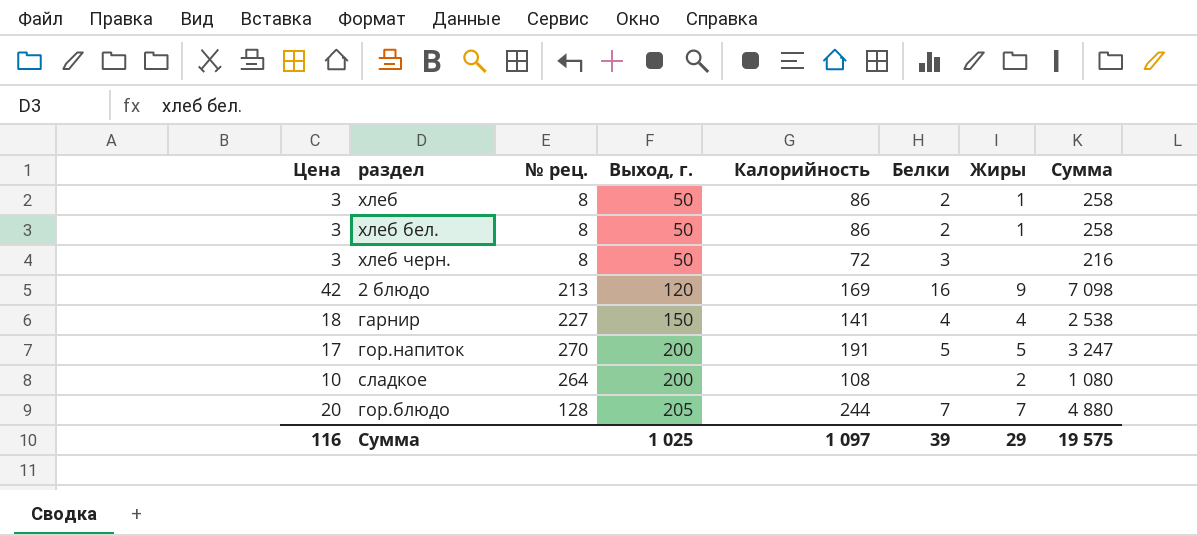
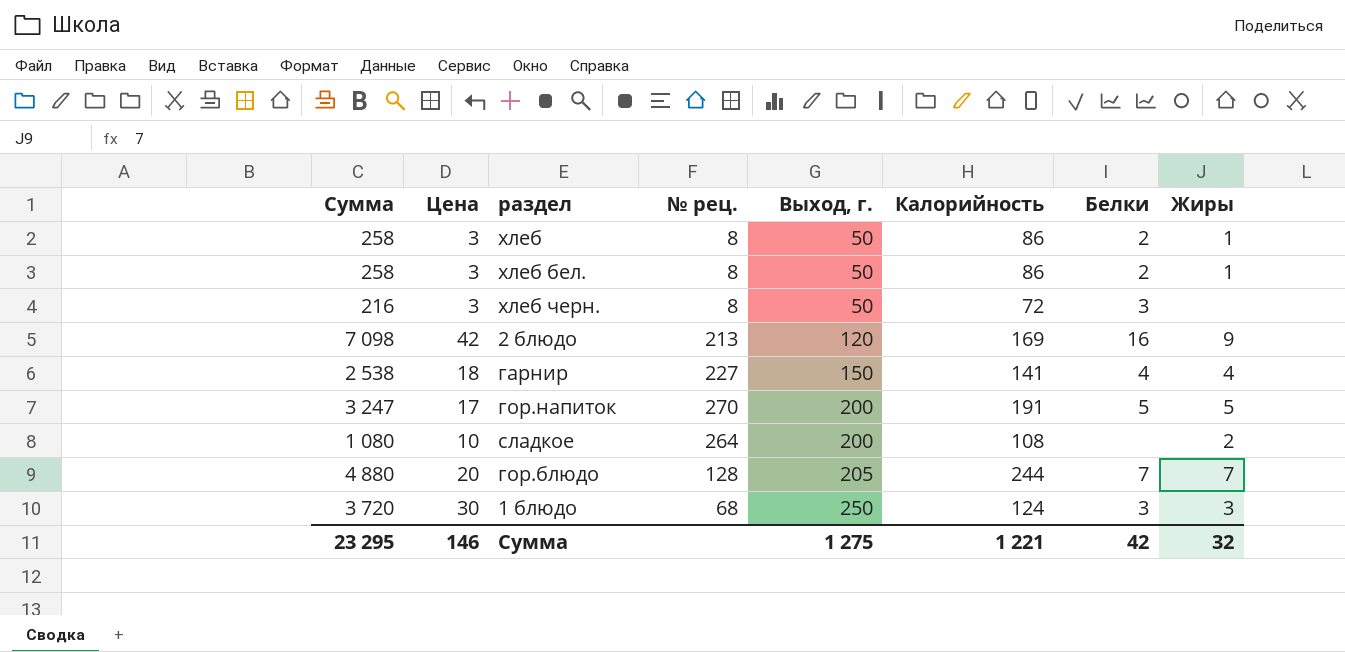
column Сумма | position: 8 -> 1
row 1 блюдо: none -> 3 720 | 30 | 68 | 250 | 124 | 3 | 3
Сумма | Сумма: 19 575 -> 23 295
Сумма | Цена: 116 -> 146
Сумма | Выход, г.: 1 025 -> 1 275
Сумма | Калорийность: 1 097 -> 1 221
Сумма | Белки: 39 -> 42
Сумма | Жиры: 29 -> 32

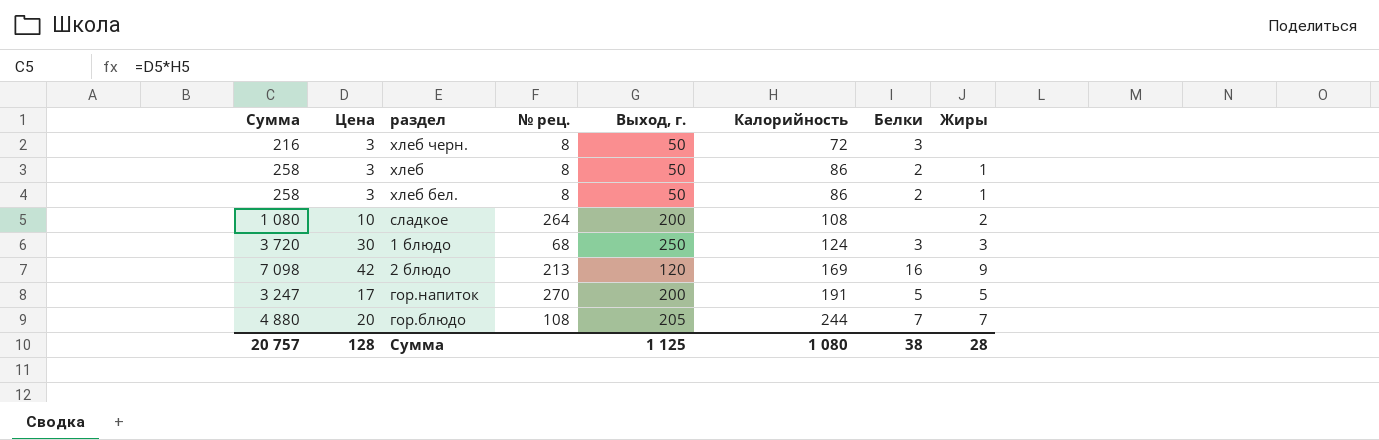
row order: Выход, г. ascending -> Калорийность ascending
row гарнир: 2 538 | 18 | 227 | 150 | 141 | 4 | 4 -> none
гор.блюдо | № рец.: 128 -> 108
Сумма | Сумма: 23 295 -> 20 757
Сумма | Цена: 146 -> 128
Сумма | Выход, г.: 1 275 -> 1 125
Сумма | Калорийность: 1 221 -> 1 080
Сумма | Белки: 42 -> 38
Сумма | Жиры: 32 -> 28

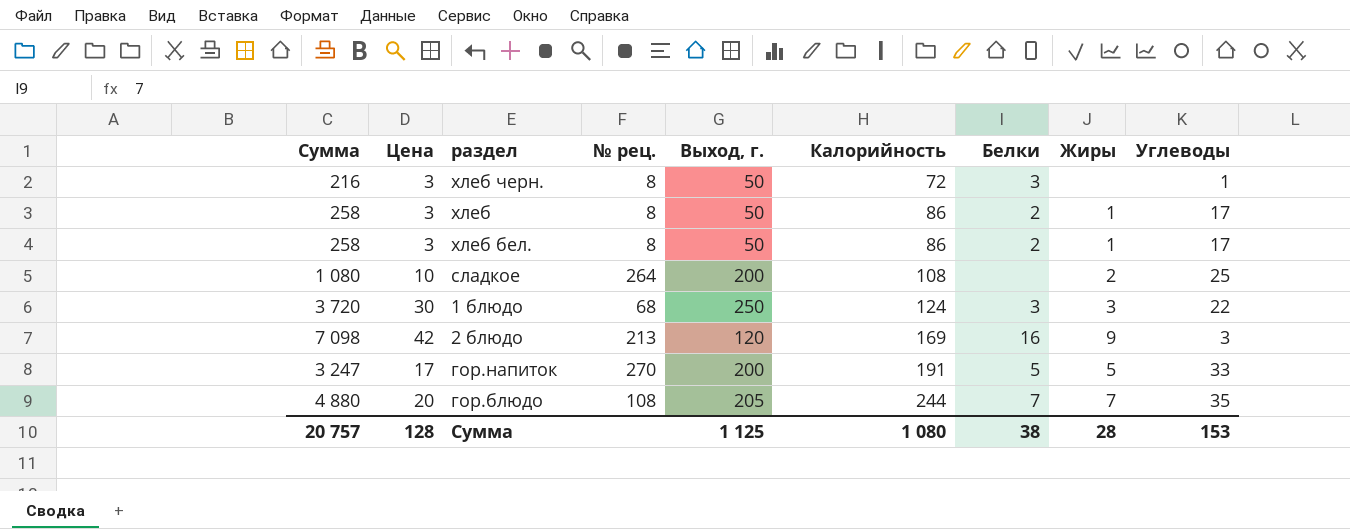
column Углеводы | position: none -> 9

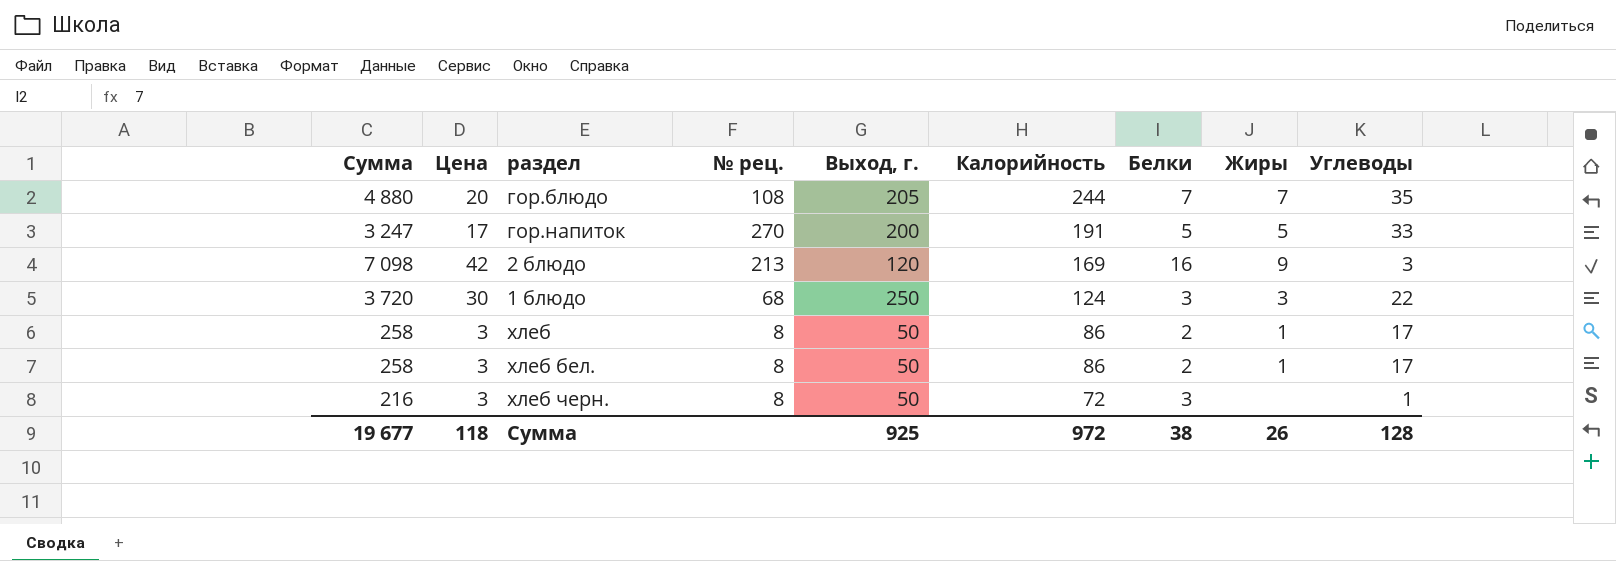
row order: Калорийность ascending -> Калорийность descending
row сладкое: 1 080 | 10 | 264 | 200 | 108 | none | 2 | 25 -> none
Сумма | Сумма: 20 757 -> 19 677
Сумма | Цена: 128 -> 118
Сумма | Выход, г.: 1 125 -> 925
Сумма | Калорийность: 1 080 -> 972
Сумма | Жиры: 28 -> 26
Сумма | Углеводы: 153 -> 128

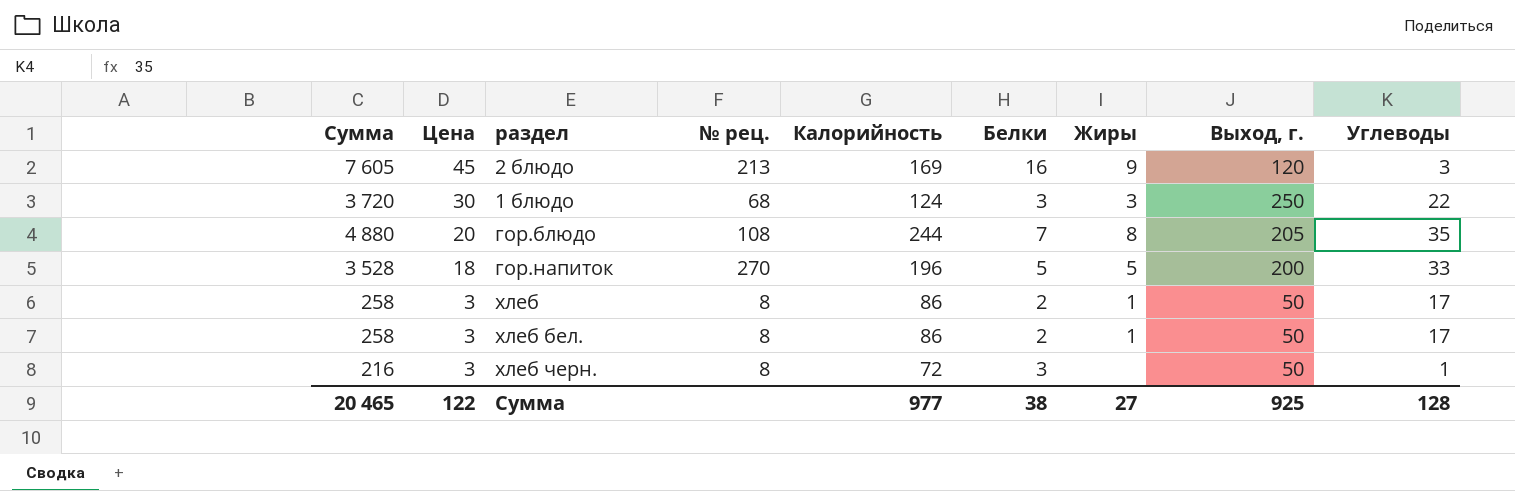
row order: Калорийность descending -> Цена descending
column Выход, г. | position: 5 -> 8
2 блюдо | Сумма: 7 098 -> 7 605
2 блюдо | Цена: 42 -> 45
гор.блюдо | Жиры: 7 -> 8
гор.напиток | Сумма: 3 247 -> 3 528
гор.напиток | Цена: 17 -> 18
гор.напиток | Калорийность: 191 -> 196
Сумма | Сумма: 19 677 -> 20 465
Сумма | Цена: 118 -> 122
Сумма | Калорийность: 972 -> 977
Сумма | Жиры: 26 -> 27

